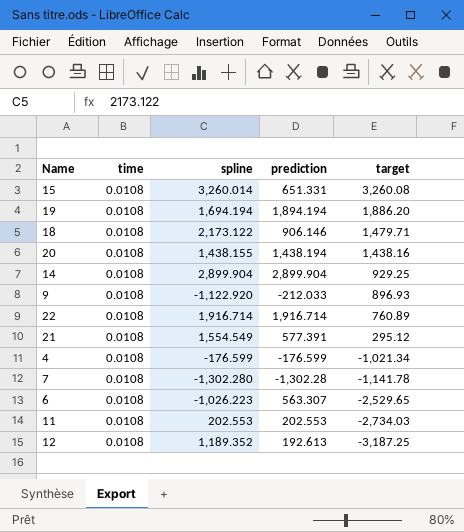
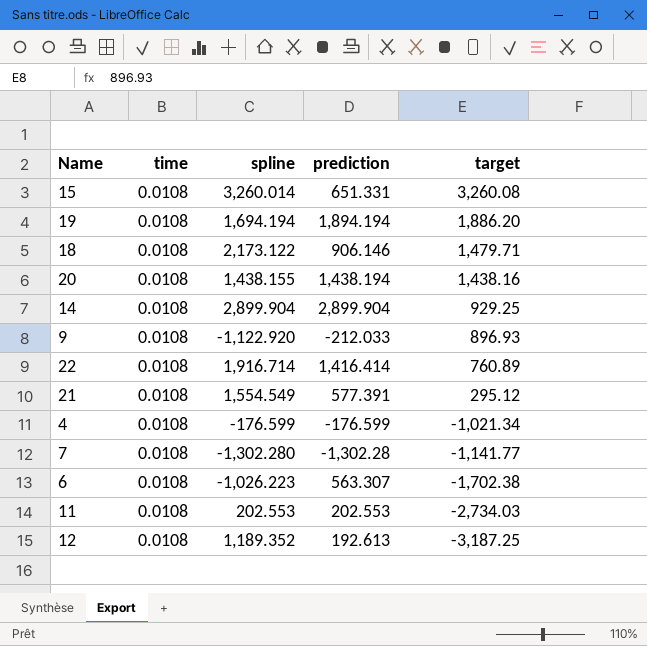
22 | prediction: 1,916.714 -> 1,416.414
7 | target: -1,141.78 -> -1,141.77
6 | target: -2,529.65 -> -1,702.38

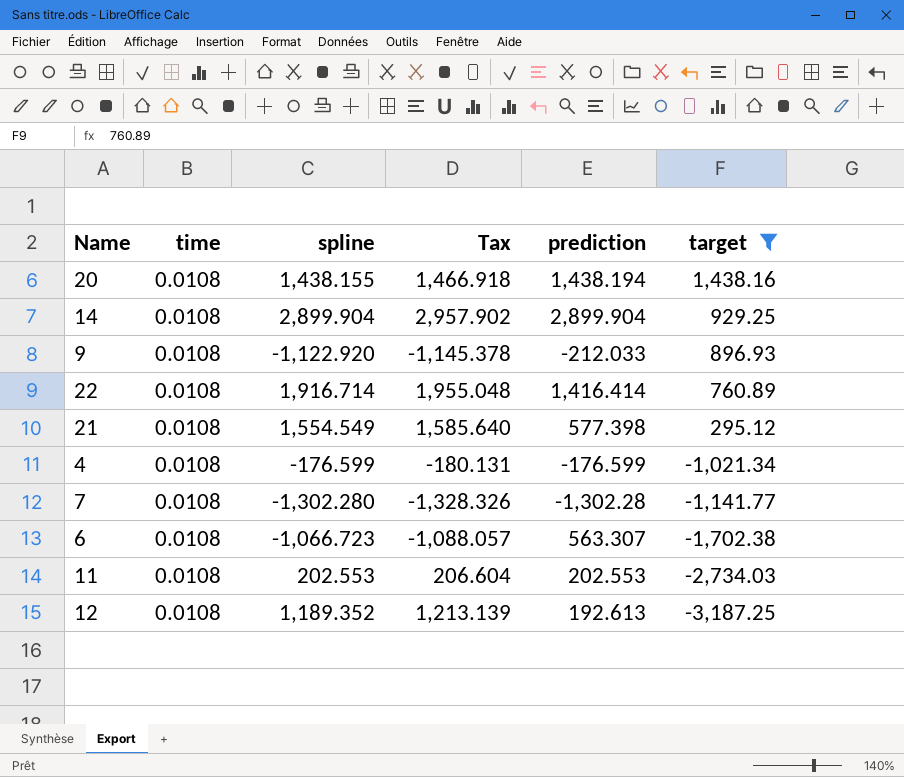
filter: none -> target <= 1,438.16
column Tax | formula: none -> [spline] * 1.02
21 | prediction: 577.391 -> 577.398
6 | spline: -1,026.223 -> -1,066.723

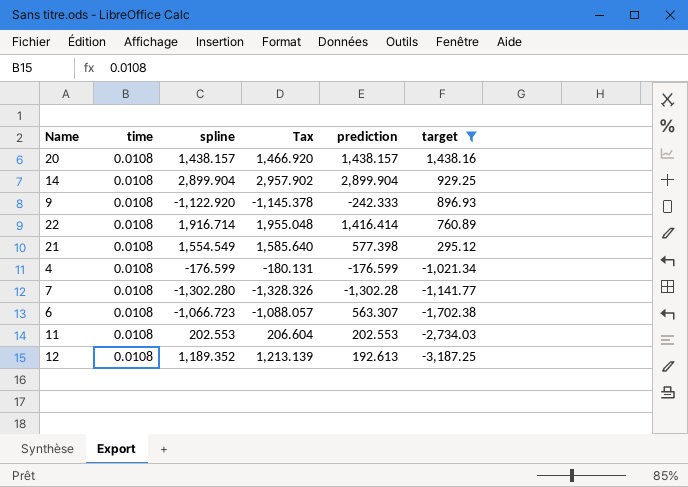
20 | spline: 1,438.155 -> 1,438.157
20 | Tax: 1,466.918 -> 1,466.920
20 | prediction: 1,438.194 -> 1,438.157
9 | prediction: -212.033 -> -242.333

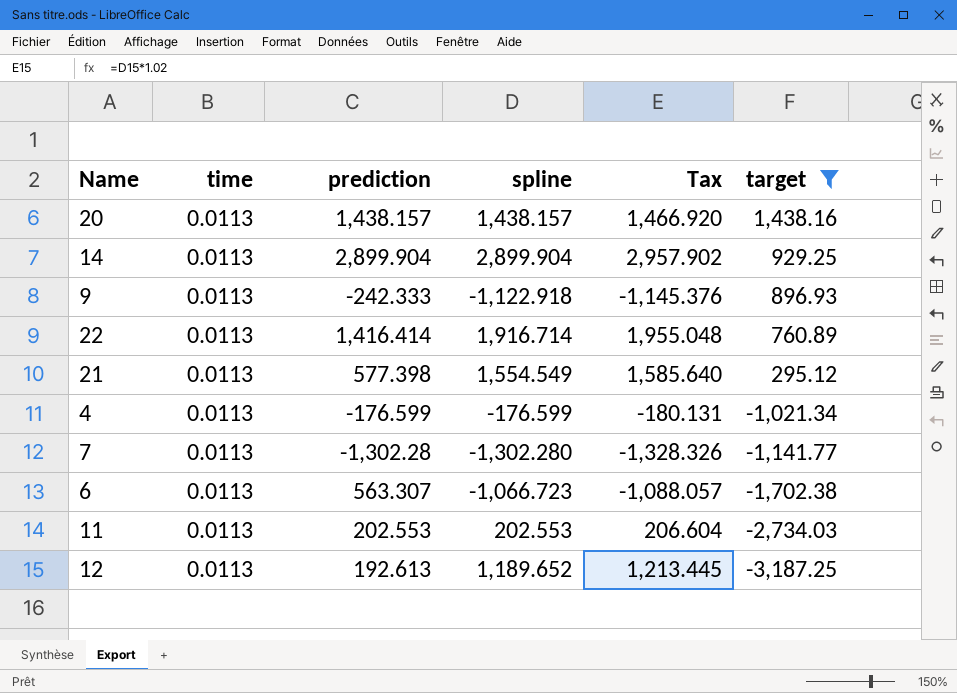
column prediction | position: 5 -> 3
20 | time: 0.0108 -> 0.0113
14 | time: 0.0108 -> 0.0113
9 | time: 0.0108 -> 0.0113
9 | spline: -1,122.920 -> -1,122.918
9 | Tax: -1,145.378 -> -1,145.376
22 | time: 0.0108 -> 0.0113
21 | time: 0.0108 -> 0.0113
4 | time: 0.0108 -> 0.0113
7 | time: 0.0108 -> 0.0113
6 | time: 0.0108 -> 0.0113
11 | time: 0.0108 -> 0.0113
12 | time: 0.0108 -> 0.0113
12 | spline: 1,189.352 -> 1,189.652
12 | Tax: 1,213.139 -> 1,213.445

